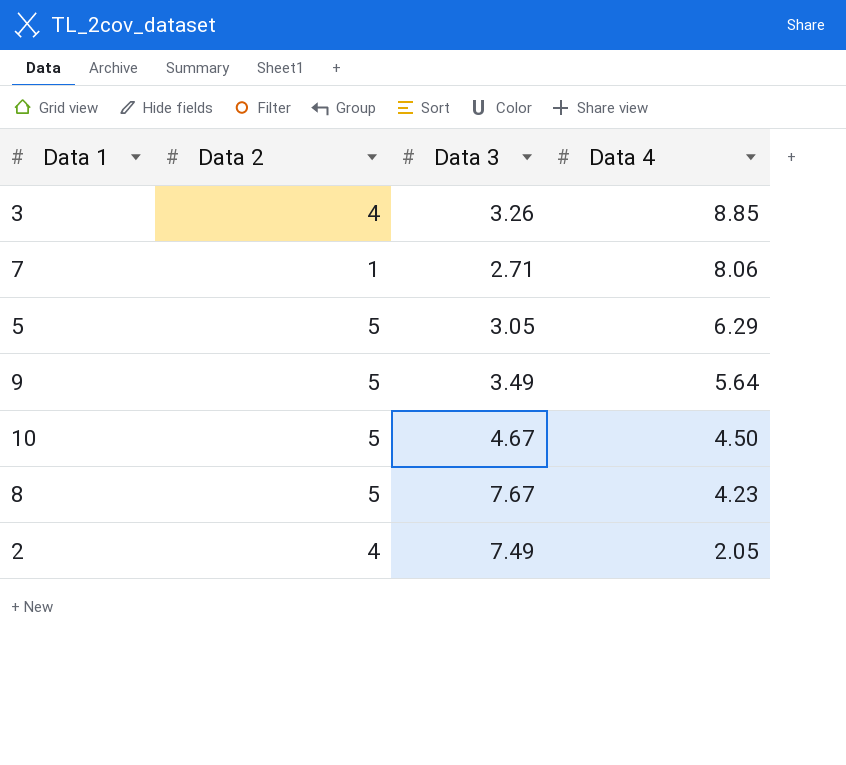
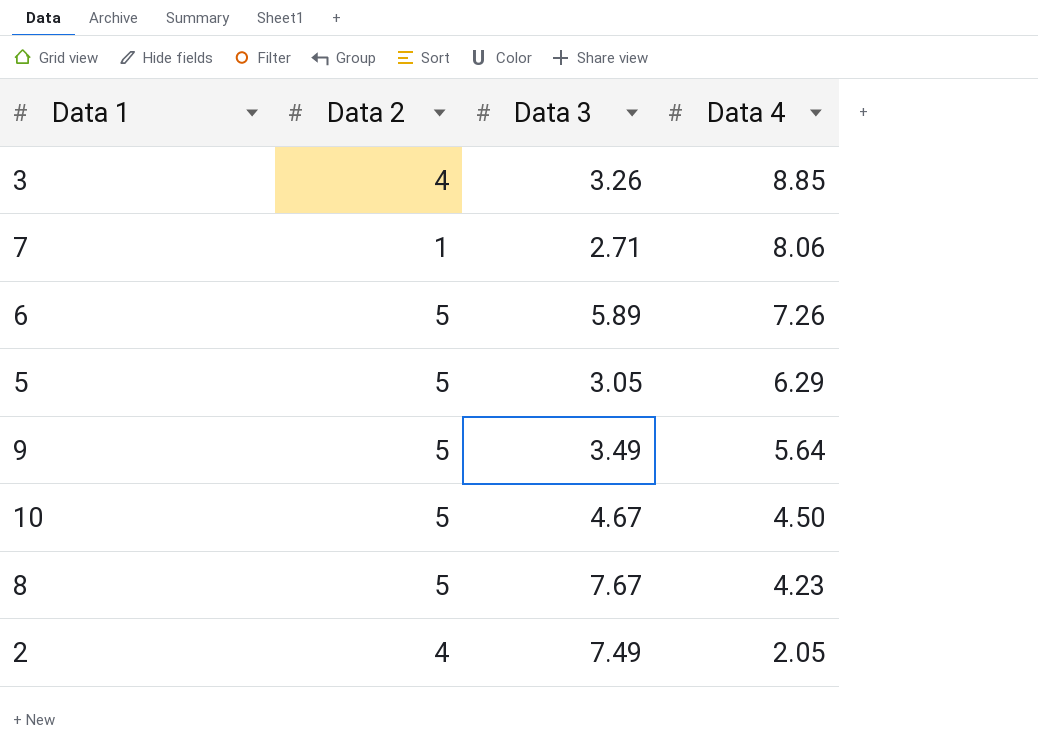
row 6: none -> 5 | 5.89 | 7.26

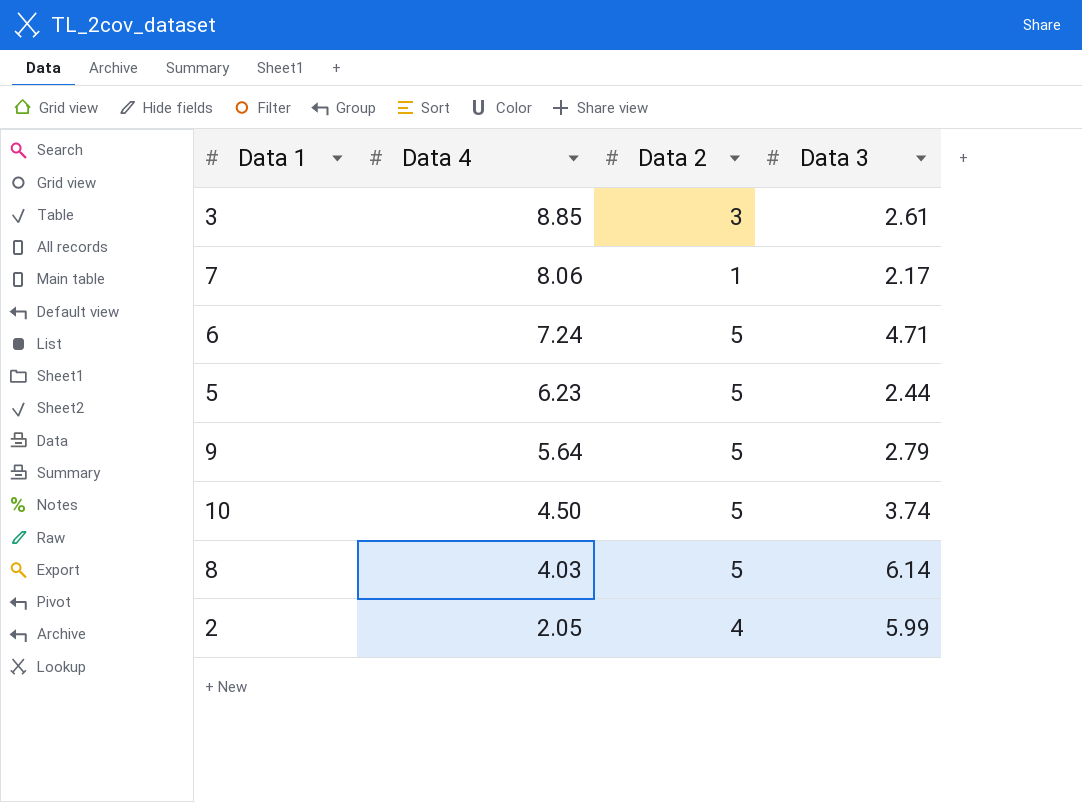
column Data 4 | position: 4 -> 2
3 | Data 2: 4 -> 3
3 | Data 3: 3.26 -> 2.61
7 | Data 3: 2.71 -> 2.17
6 | Data 4: 7.26 -> 7.24
6 | Data 3: 5.89 -> 4.71
5 | Data 4: 6.29 -> 6.23
5 | Data 3: 3.05 -> 2.44
9 | Data 3: 3.49 -> 2.79
10 | Data 3: 4.67 -> 3.74
8 | Data 4: 4.23 -> 4.03
8 | Data 3: 7.67 -> 6.14
2 | Data 3: 7.49 -> 5.99

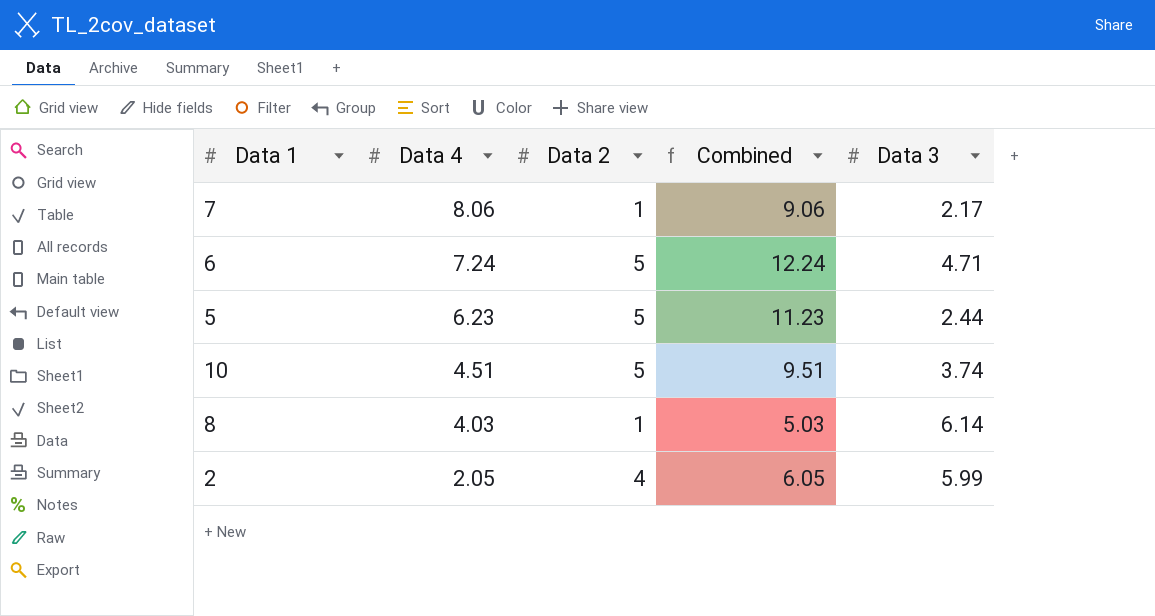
column Combined | formula: none -> [Data 4] + [Data 2]
row 3: 8.85 | 3 | 2.61 -> none
row 9: 5.64 | 5 | 2.79 -> none
10 | Data 4: 4.50 -> 4.51
8 | Data 2: 5 -> 1

